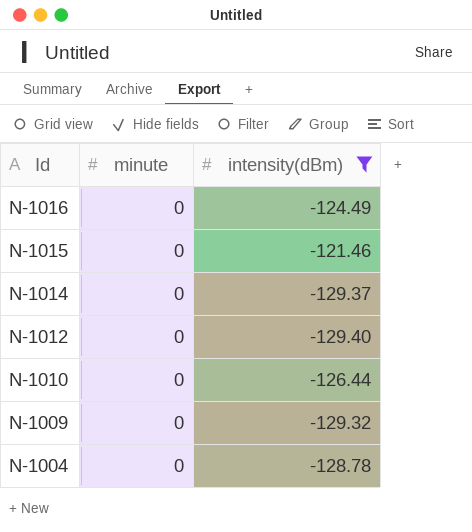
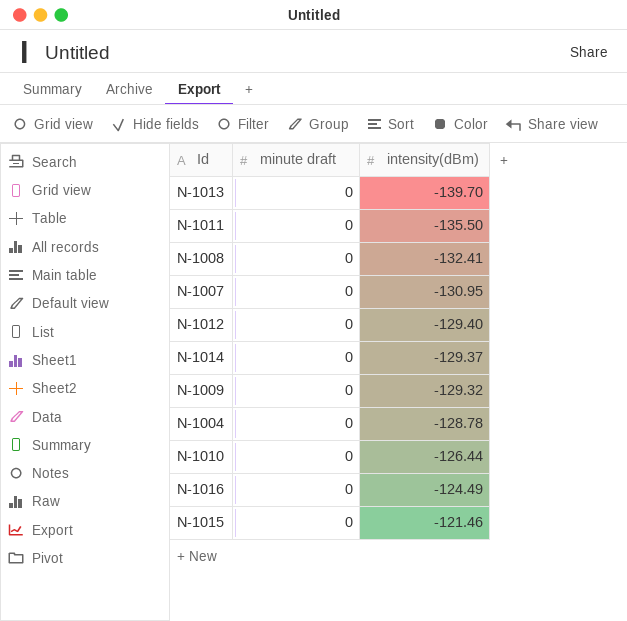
filter: intensity(dBm) >= -129.40 -> none
row order: Id descending -> intensity(dBm) ascending
column name: minute -> minute draft

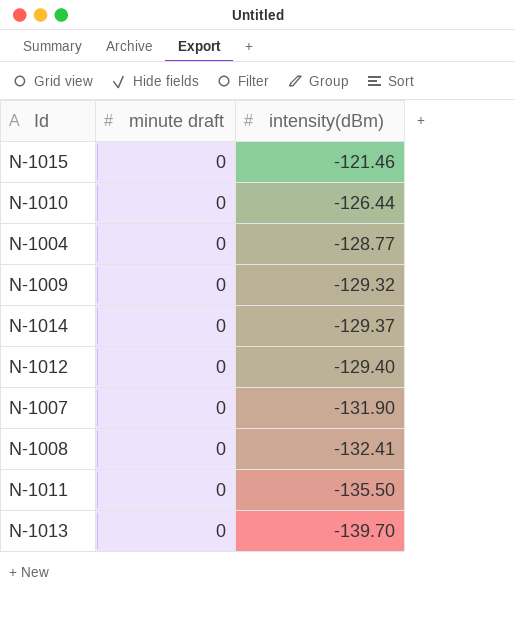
row order: intensity(dBm) ascending -> intensity(dBm) descending
row N-1016: 0 | -124.49 -> none
N-1004 | intensity(dBm): -128.78 -> -128.77
N-1007 | intensity(dBm): -130.95 -> -131.90

